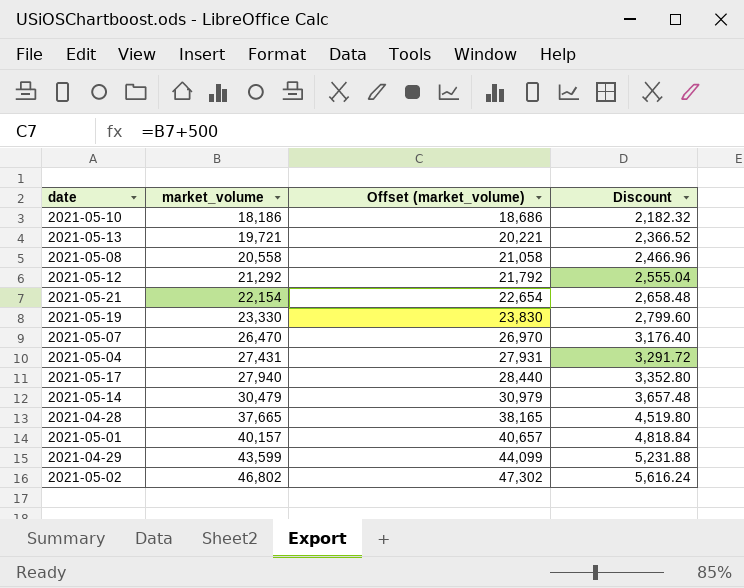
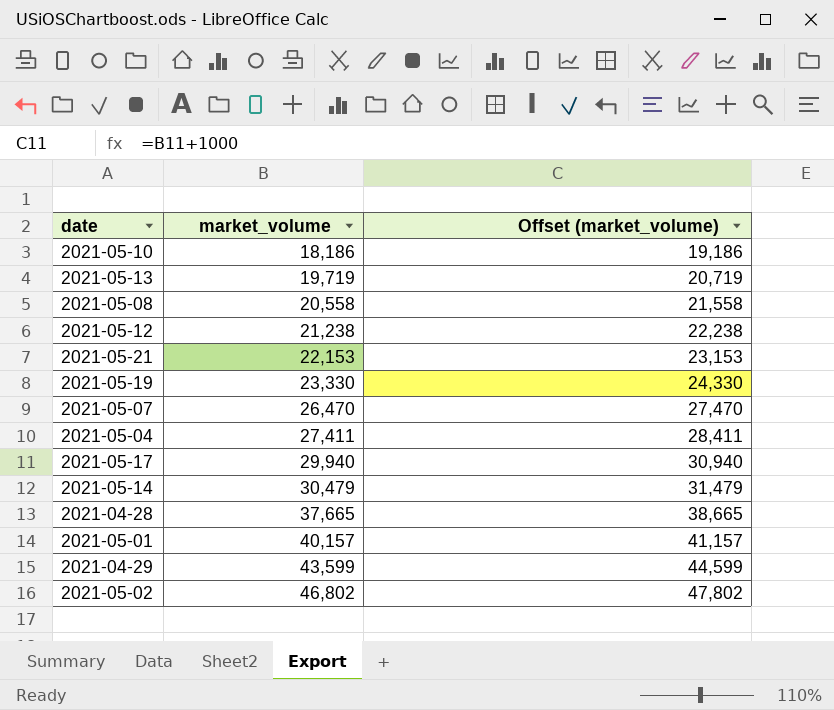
column Discount | formula: [market_volume] * 0.12 -> none
column Offset (market_volume) | formula: [market_volume] + 500 -> [market_volume] + 1000
2021-05-13 | market_volume: 19,721 -> 19,719
2021-05-12 | market_volume: 21,292 -> 21,238
2021-05-21 | market_volume: 22,154 -> 22,153
2021-05-04 | market_volume: 27,431 -> 27,411
2021-05-17 | market_volume: 27,940 -> 29,940

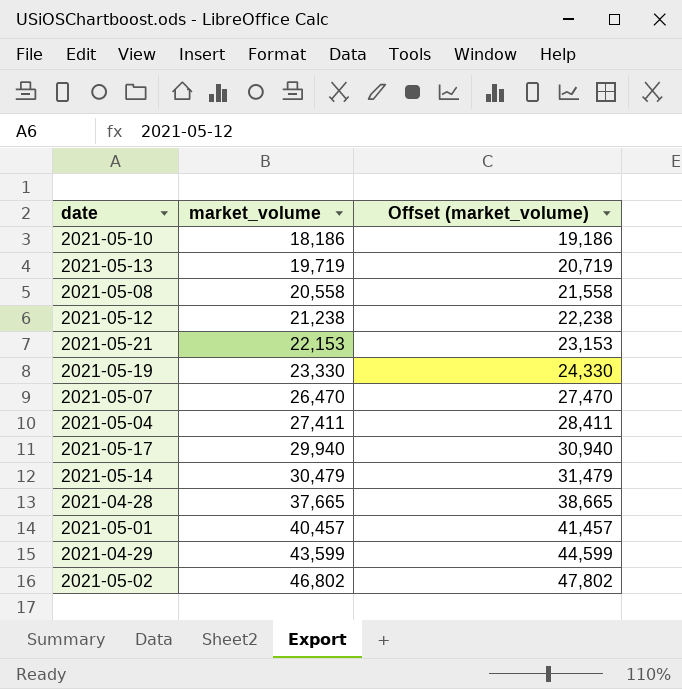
2021-05-01 | market_volume: 40,157 -> 40,457
2021-05-01 | Offset (market_volume): 41,157 -> 41,457

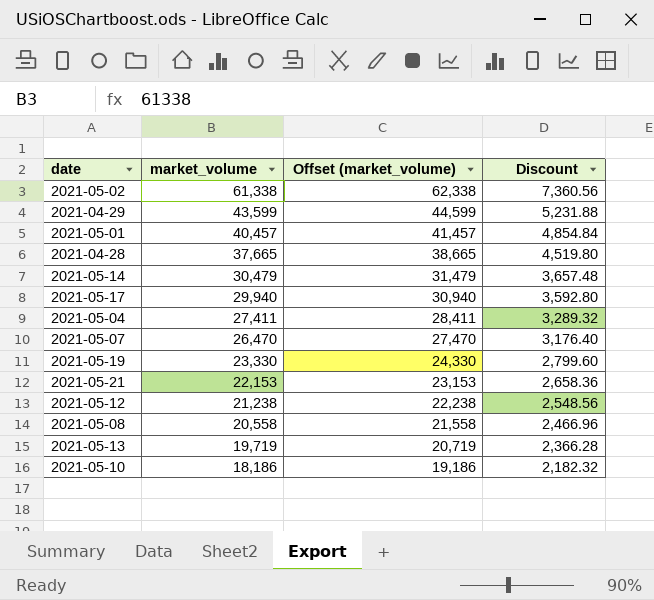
row order: market_volume ascending -> market_volume descending
column Discount | formula: none -> [market_volume] * 0.12
2021-05-02 | market_volume: 46,802 -> 61,338
2021-05-02 | Offset (market_volume): 47,802 -> 62,338

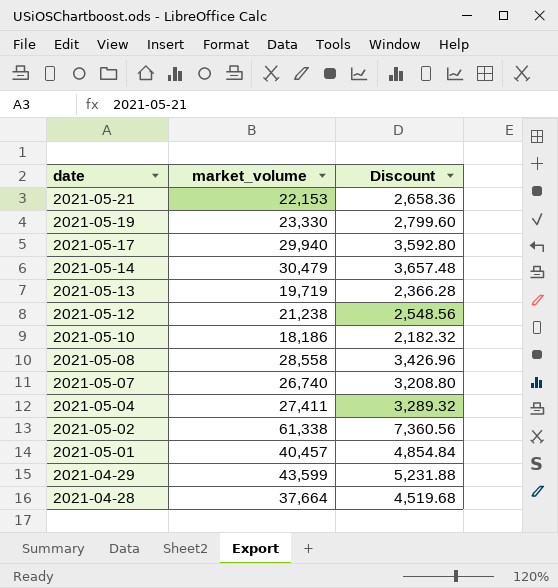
row order: market_volume descending -> date descending
column Offset (market_volume) | formula: [market_volume] + 1000 -> none
2021-05-08 | market_volume: 20,558 -> 28,558
2021-05-08 | Discount: 2,466.96 -> 3,426.96
2021-05-07 | market_volume: 26,470 -> 26,740
2021-05-07 | Discount: 3,176.40 -> 3,208.80
2021-04-28 | market_volume: 37,665 -> 37,664
2021-04-28 | Discount: 4,519.80 -> 4,519.68

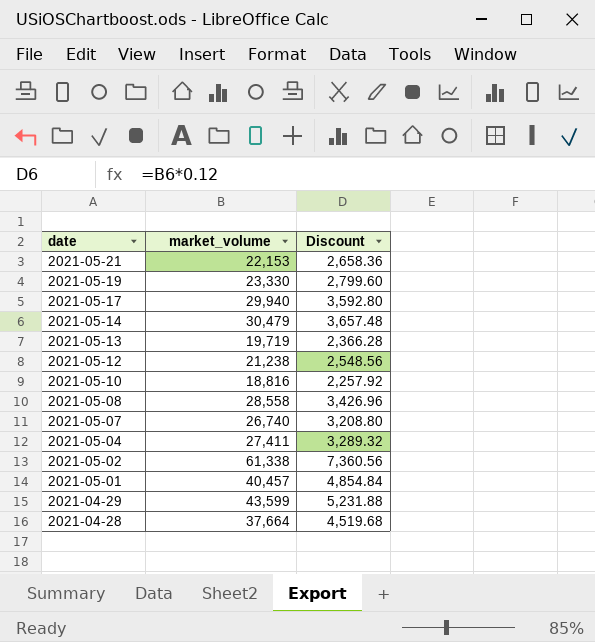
2021-05-10 | market_volume: 18,186 -> 18,816
2021-05-10 | Discount: 2,182.32 -> 2,257.92

